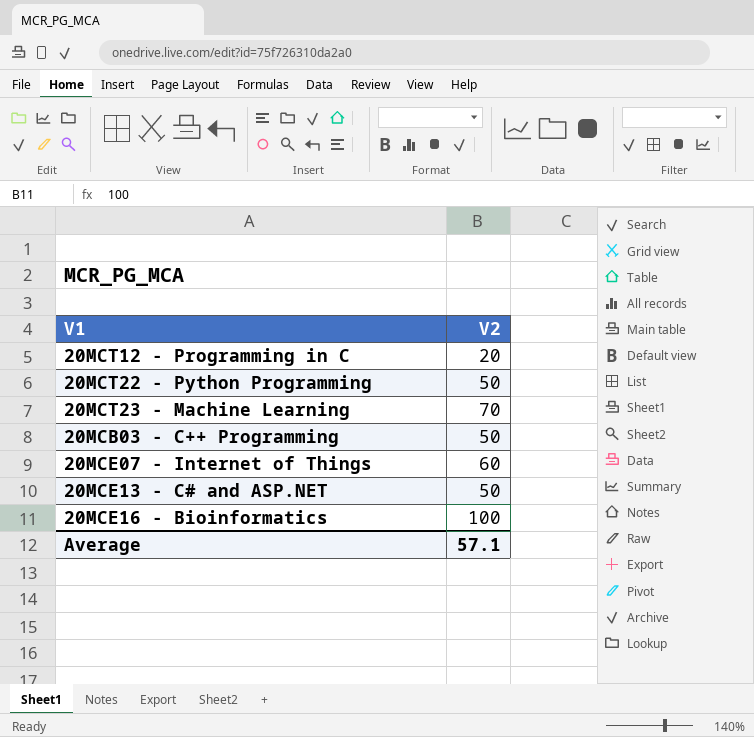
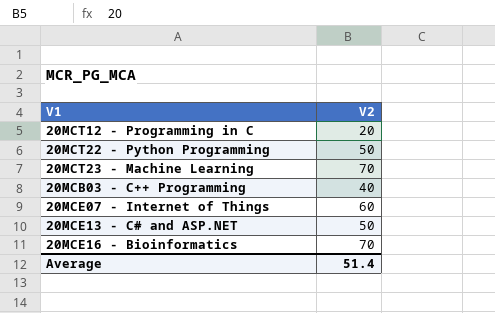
20MCB03 - C++ Programming | V2: 50 -> 40
20MCE16 - Bioinformatics | V2: 100 -> 70
Average | V2: 57.1 -> 51.4

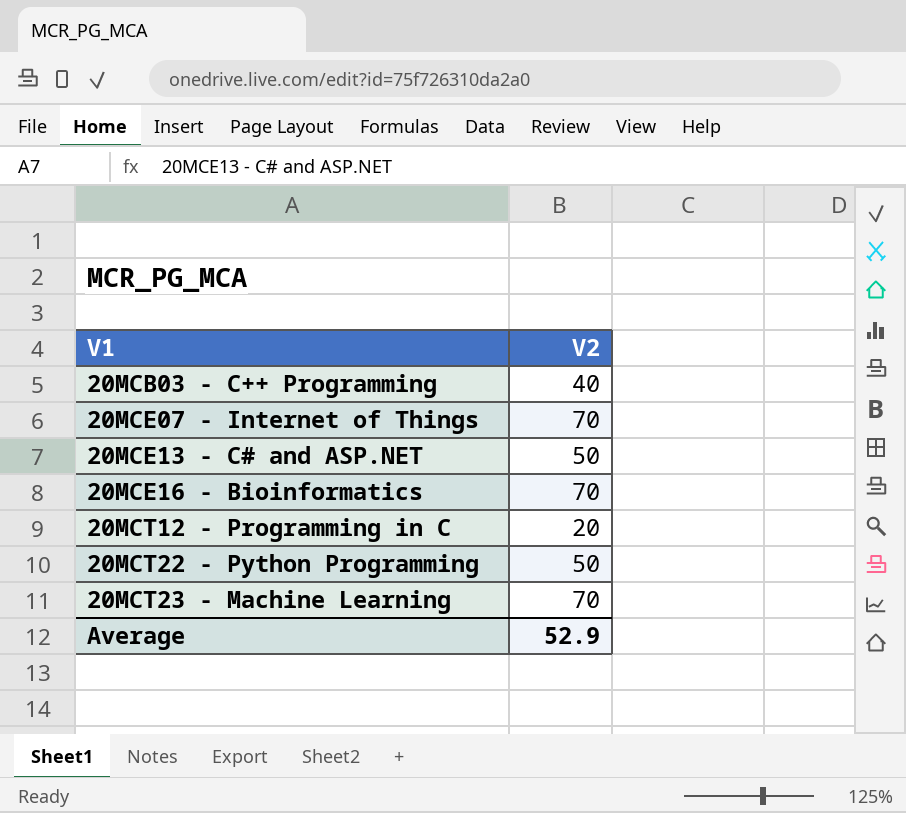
row order: none -> V1 ascending
20MCE07 - Internet of Things | V2: 60 -> 70
Average | V2: 51.4 -> 52.9

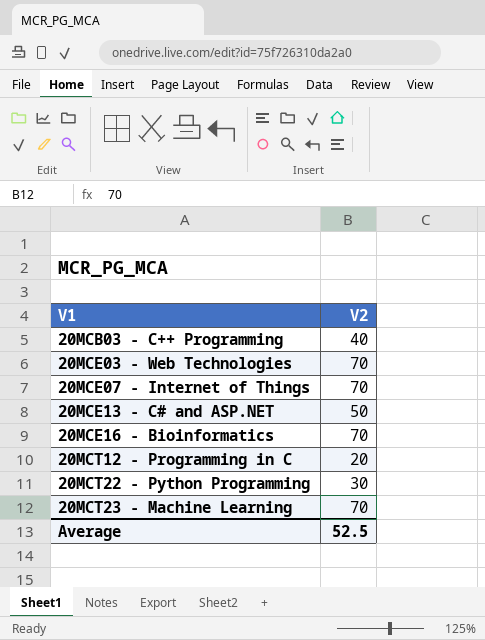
row 20MCE03 - Web Technologies: none -> 70
20MCT22 - Python Programming | V2: 50 -> 30
Average | V2: 52.9 -> 52.5

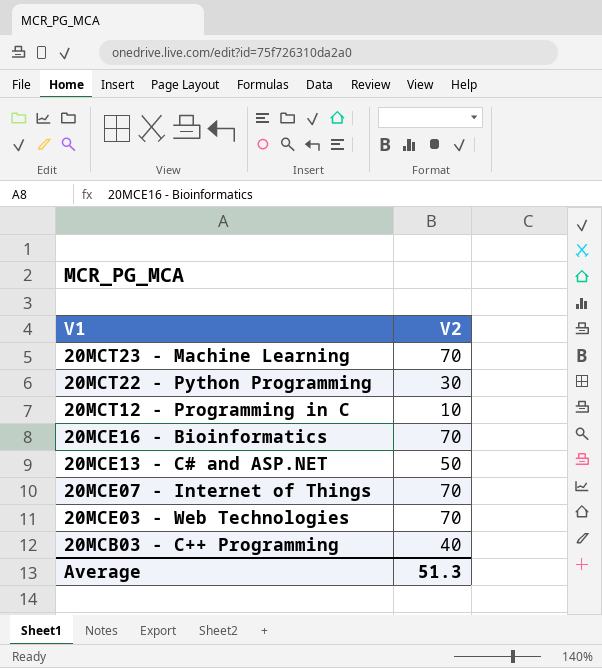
row order: V1 ascending -> V1 descending
20MCT12 - Programming in C | V2: 20 -> 10
Average | V2: 52.5 -> 51.3

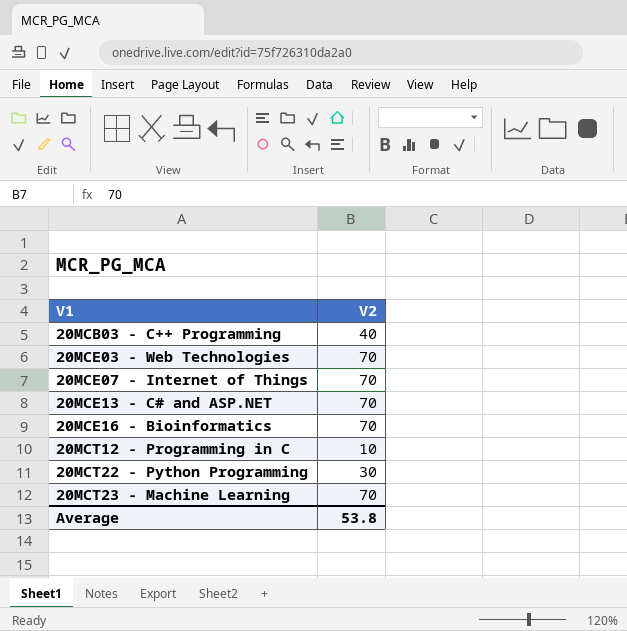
row order: V1 descending -> V1 ascending
20MCE13 - C# and ASP.NET | V2: 50 -> 70
Average | V2: 51.3 -> 53.8

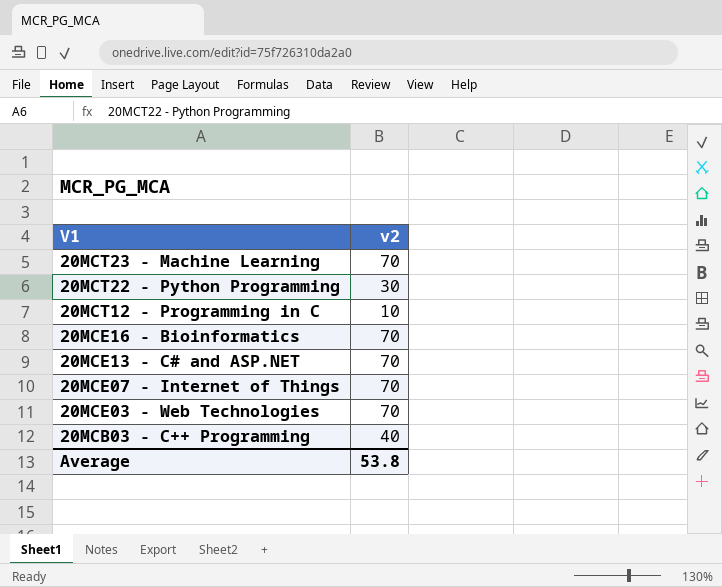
row order: V1 ascending -> V1 descending
column name: V2 -> v2

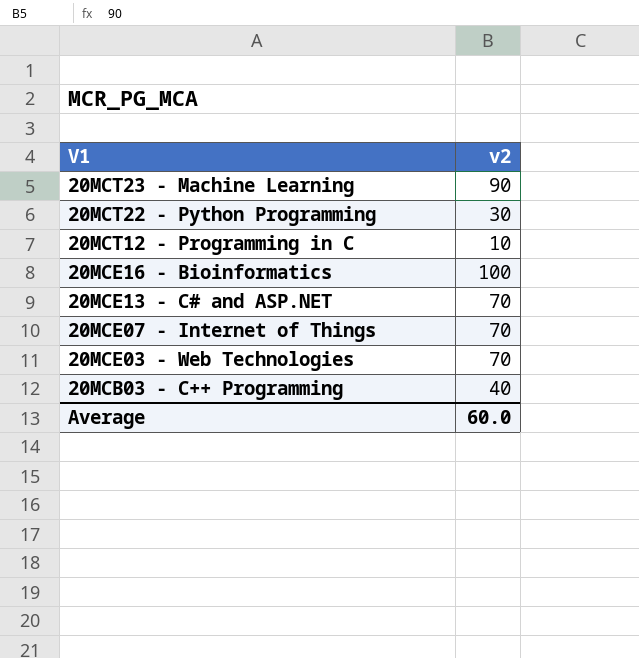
20MCT23 - Machine Learning | v2: 70 -> 90
20MCE16 - Bioinformatics | v2: 70 -> 100
Average | v2: 53.8 -> 60.0

